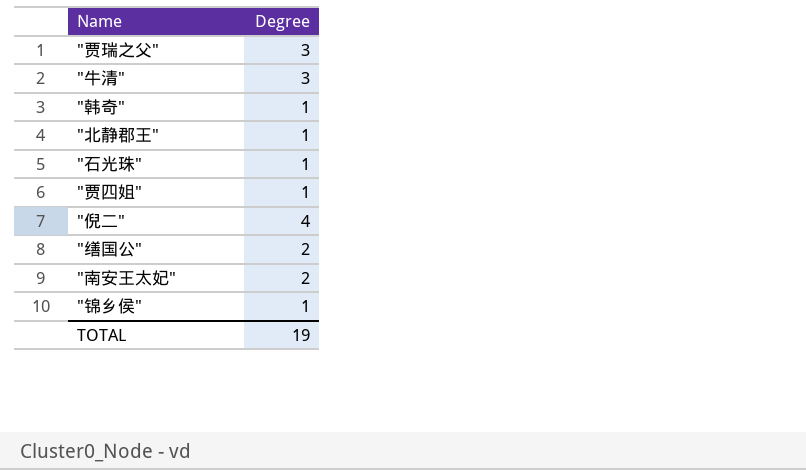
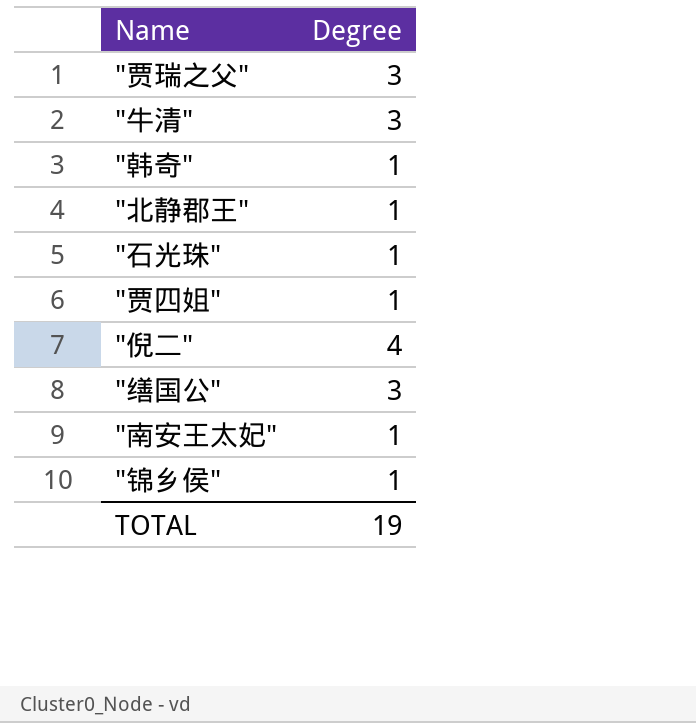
"缮国公" | Degree: 2 -> 3
"南安王太妃" | Degree: 2 -> 1

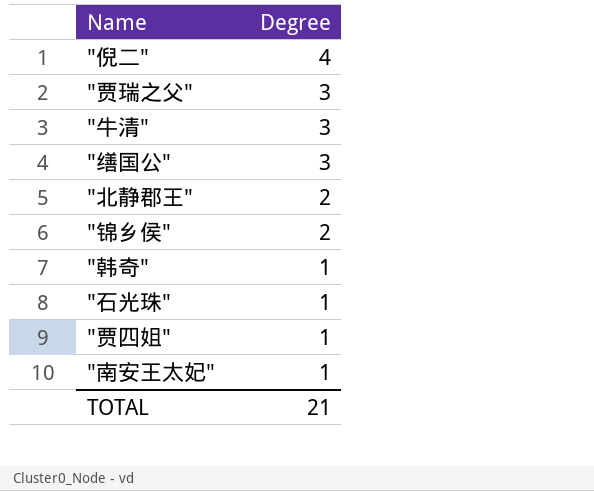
row order: none -> Degree descending
"北静郡王" | Degree: 1 -> 2
"锦乡侯" | Degree: 1 -> 2
TOTAL | Degree: 19 -> 21

